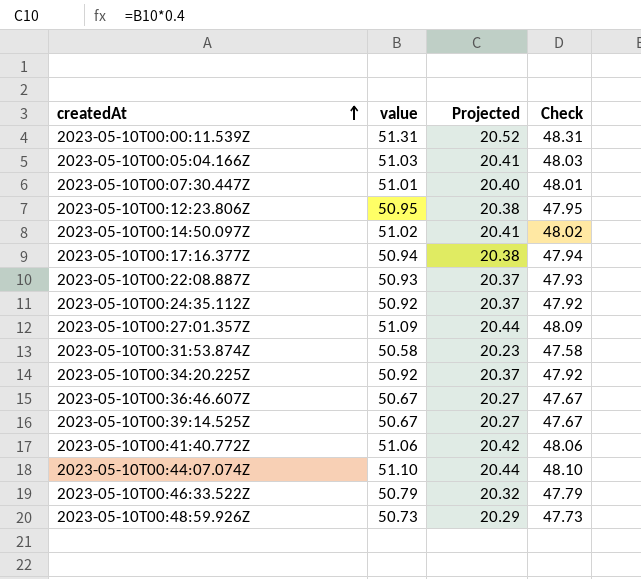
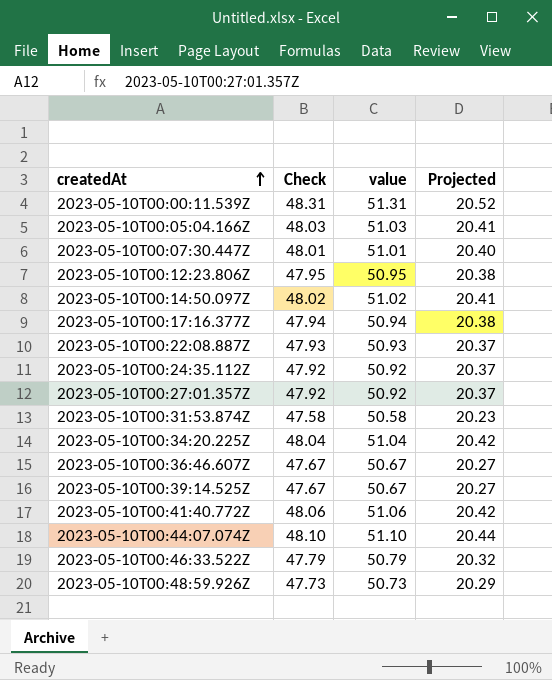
column Check | position: 4 -> 2
2023-05-10T00:27:01.357Z | Check: 48.09 -> 47.92
2023-05-10T00:27:01.357Z | value: 51.09 -> 50.92
2023-05-10T00:27:01.357Z | Projected: 20.44 -> 20.37
2023-05-10T00:34:20.225Z | Check: 47.92 -> 48.04
2023-05-10T00:34:20.225Z | value: 50.92 -> 51.04
2023-05-10T00:34:20.225Z | Projected: 20.37 -> 20.42

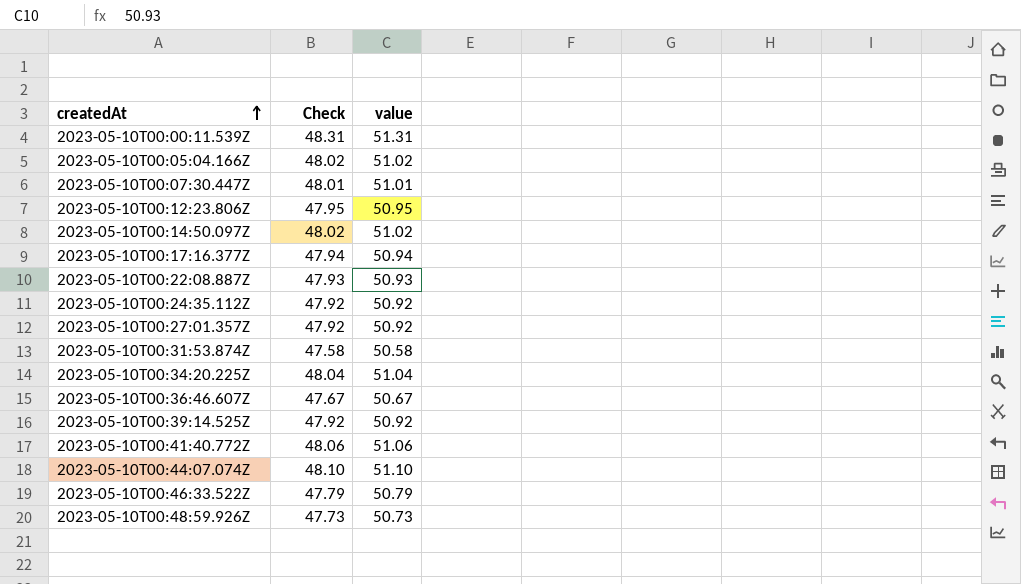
column Projected | formula: [value] * 0.4 -> none
2023-05-10T00:05:04.166Z | Check: 48.03 -> 48.02
2023-05-10T00:05:04.166Z | value: 51.03 -> 51.02
2023-05-10T00:39:14.525Z | Check: 47.67 -> 47.92
2023-05-10T00:39:14.525Z | value: 50.67 -> 50.92

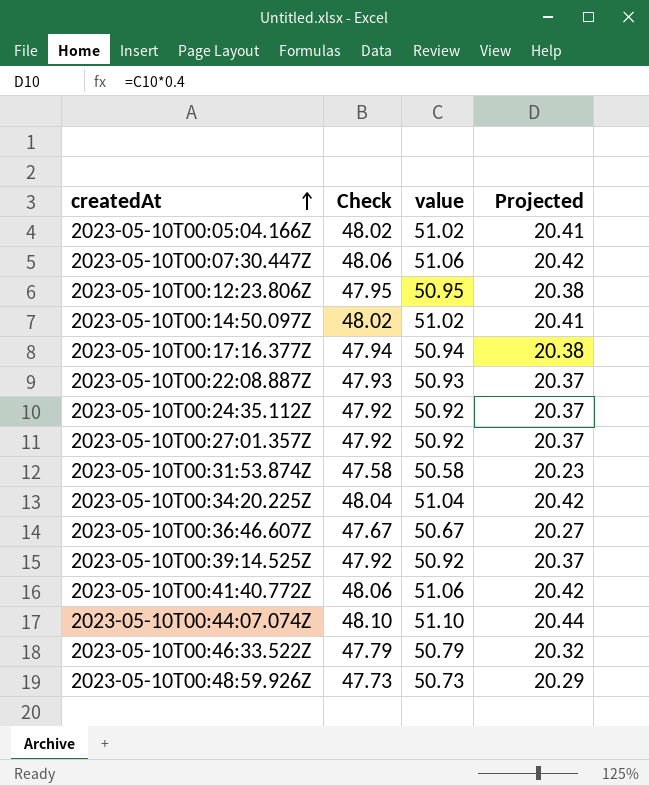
column Projected | formula: none -> [value] * 0.4
row 2023-05-10T00:00:11.539Z: 48.31 | 51.31 -> none
2023-05-10T00:07:30.447Z | Check: 48.01 -> 48.06
2023-05-10T00:07:30.447Z | value: 51.01 -> 51.06

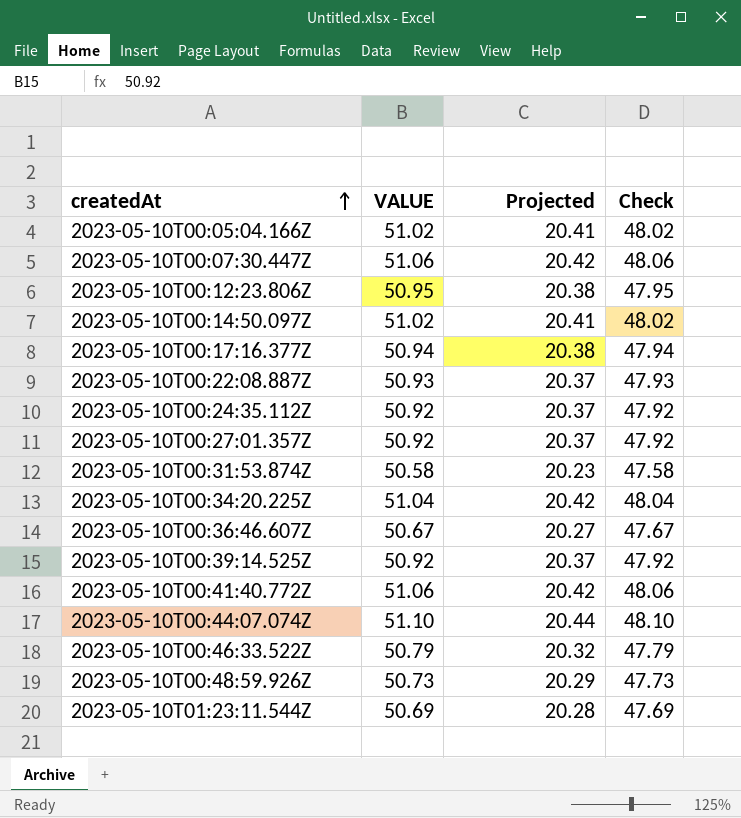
column name: value -> VALUE
column Check | position: 2 -> 4
row 2023-05-10T01:23:11.544Z: none -> 50.69 | 20.28 | 47.69

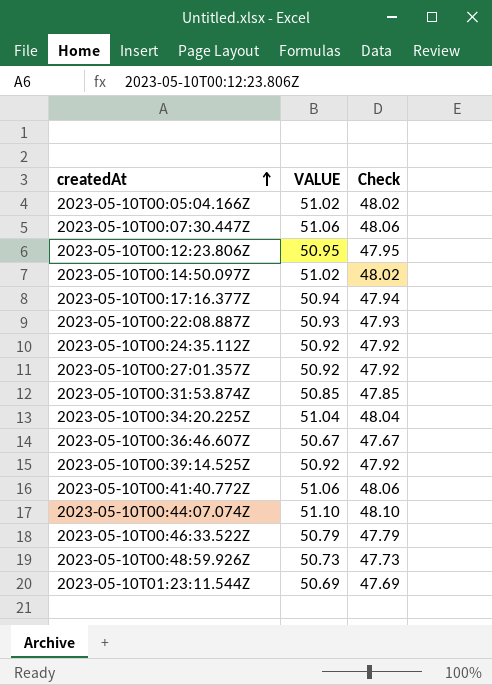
column Projected | formula: [VALUE] * 0.4 -> none
2023-05-10T00:31:53.874Z | VALUE: 50.58 -> 50.85
2023-05-10T00:31:53.874Z | Check: 47.58 -> 47.85

